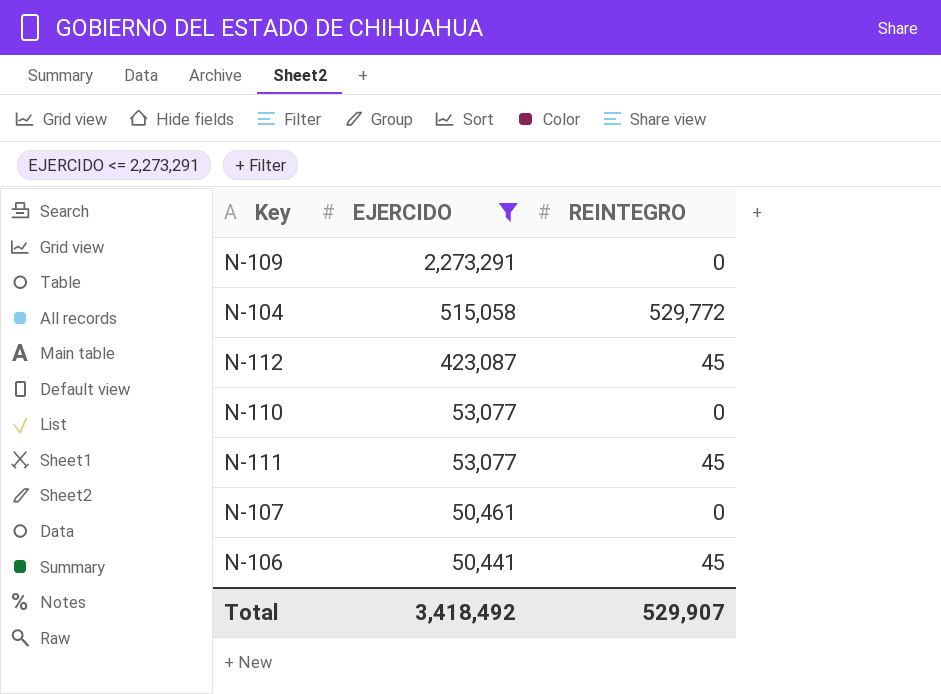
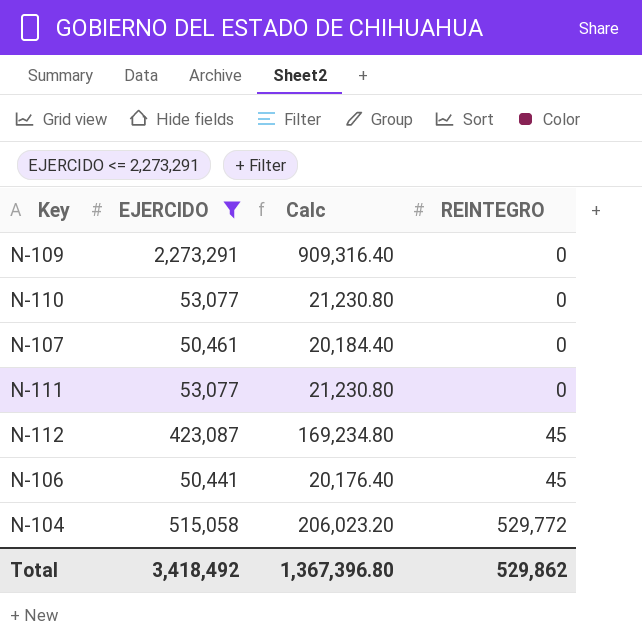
row order: EJERCIDO descending -> REINTEGRO ascending
column Calc | formula: none -> [EJERCIDO] * 0.4
N-111 | REINTEGRO: 45 -> 0
Total | REINTEGRO: 529,907 -> 529,862

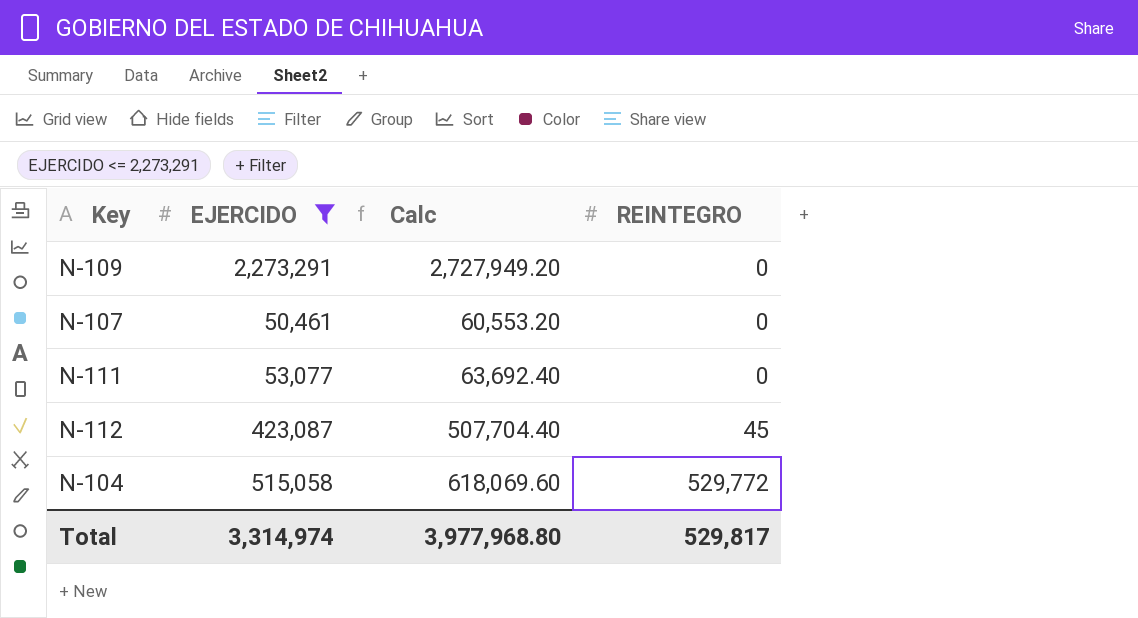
column Calc | formula: [EJERCIDO] * 0.4 -> [EJERCIDO] * 1.2
row N-110: 53,077 | 21,230.80 | 0 -> none
row N-106: 50,441 | 20,176.40 | 45 -> none
Total | EJERCIDO: 3,418,492 -> 3,314,974
Total | Calc: 1,367,396.80 -> 3,977,968.80
Total | REINTEGRO: 529,862 -> 529,817

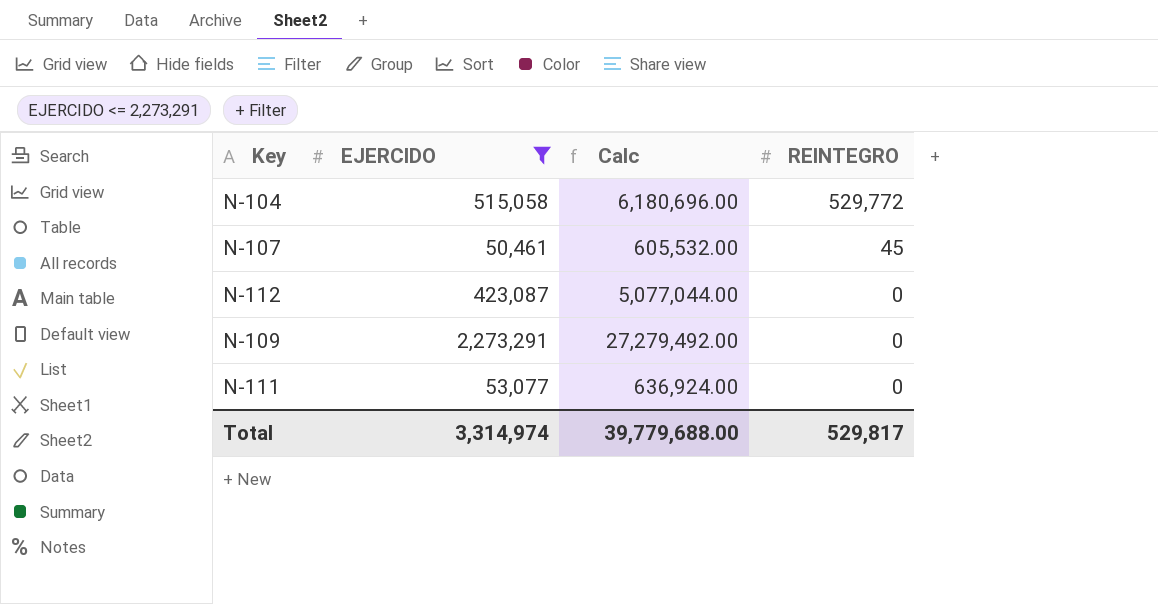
row order: REINTEGRO ascending -> REINTEGRO descending
column Calc | formula: [EJERCIDO] * 1.2 -> [EJERCIDO] * 12
N-107 | REINTEGRO: 0 -> 45
N-112 | REINTEGRO: 45 -> 0
Total | Calc: 3,977,968.80 -> 39,779,688.00

